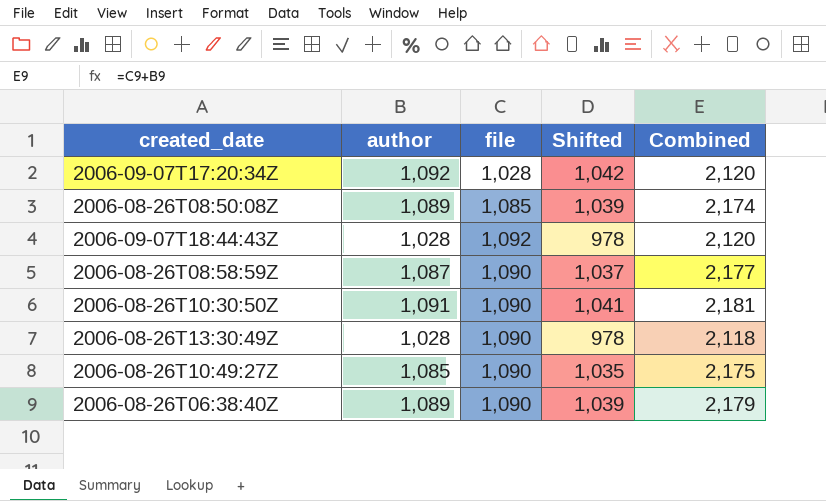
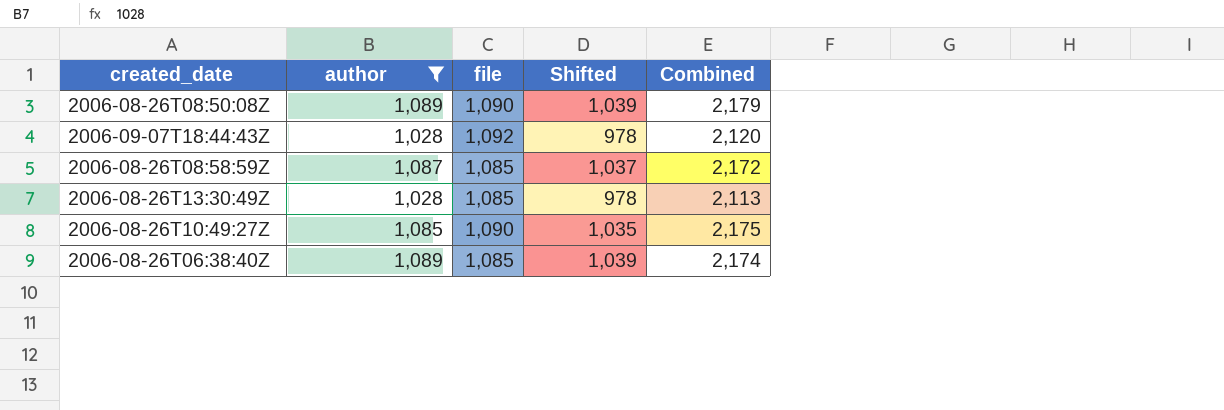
filter: none -> author <= 1,089
2006-08-26T08:50:08Z | file: 1,085 -> 1,090
2006-08-26T08:50:08Z | Combined: 2,174 -> 2,179
2006-08-26T08:58:59Z | file: 1,090 -> 1,085
2006-08-26T08:58:59Z | Combined: 2,177 -> 2,172
2006-08-26T13:30:49Z | file: 1,090 -> 1,085
2006-08-26T13:30:49Z | Combined: 2,118 -> 2,113
2006-08-26T06:38:40Z | file: 1,090 -> 1,085
2006-08-26T06:38:40Z | Combined: 2,179 -> 2,174

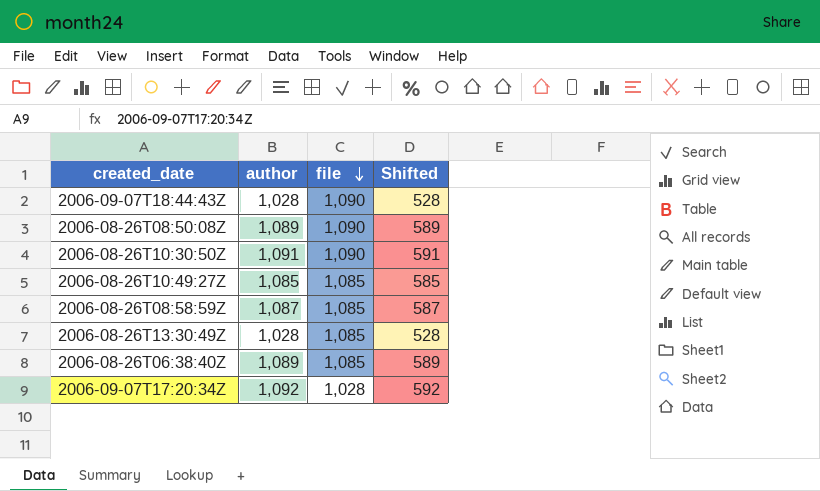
filter: author <= 1,089 -> none
row order: none -> file descending
column Combined | formula: [author] + [file] -> none
column Shifted | formula: [author] - 50 -> [author] - 500
2006-09-07T18:44:43Z | file: 1,092 -> 1,090
2006-08-26T10:49:27Z | file: 1,090 -> 1,085

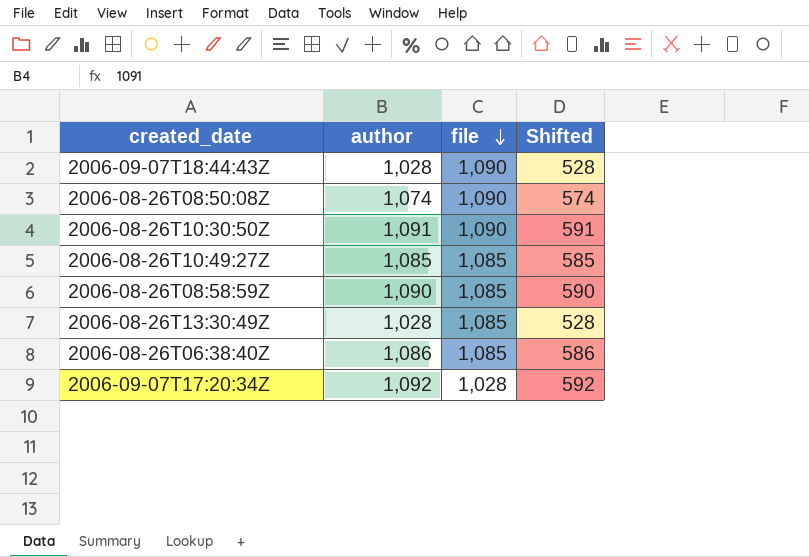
2006-08-26T08:50:08Z | author: 1,089 -> 1,074
2006-08-26T08:50:08Z | Shifted: 589 -> 574
2006-08-26T08:58:59Z | author: 1,087 -> 1,090
2006-08-26T08:58:59Z | Shifted: 587 -> 590
2006-08-26T06:38:40Z | author: 1,089 -> 1,086
2006-08-26T06:38:40Z | Shifted: 589 -> 586

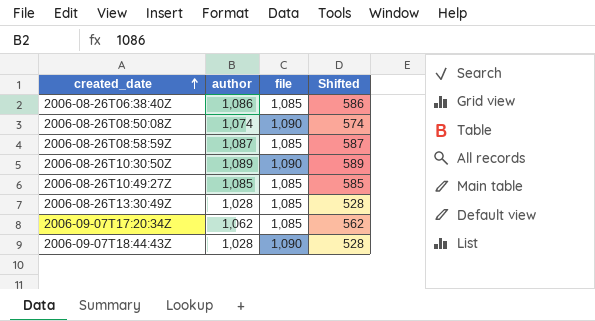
row order: file descending -> created_date ascending
2006-08-26T08:58:59Z | author: 1,090 -> 1,087
2006-08-26T08:58:59Z | Shifted: 590 -> 587
2006-08-26T10:30:50Z | author: 1,091 -> 1,089
2006-08-26T10:30:50Z | Shifted: 591 -> 589
2006-09-07T17:20:34Z | author: 1,092 -> 1,062
2006-09-07T17:20:34Z | file: 1,028 -> 1,085
2006-09-07T17:20:34Z | Shifted: 592 -> 562

